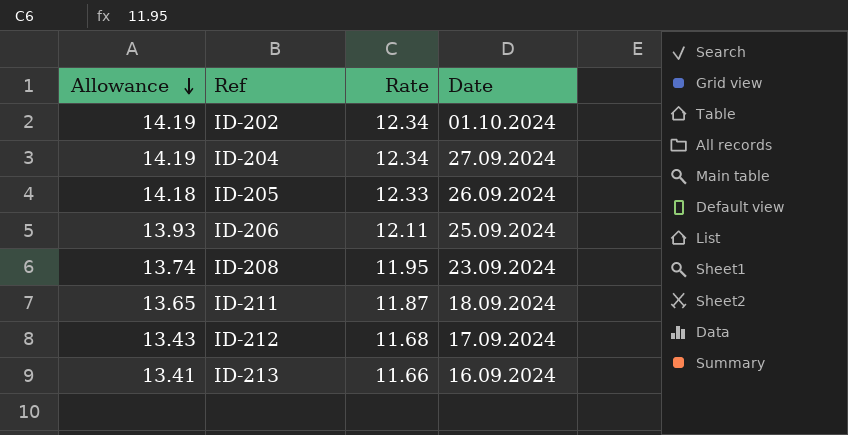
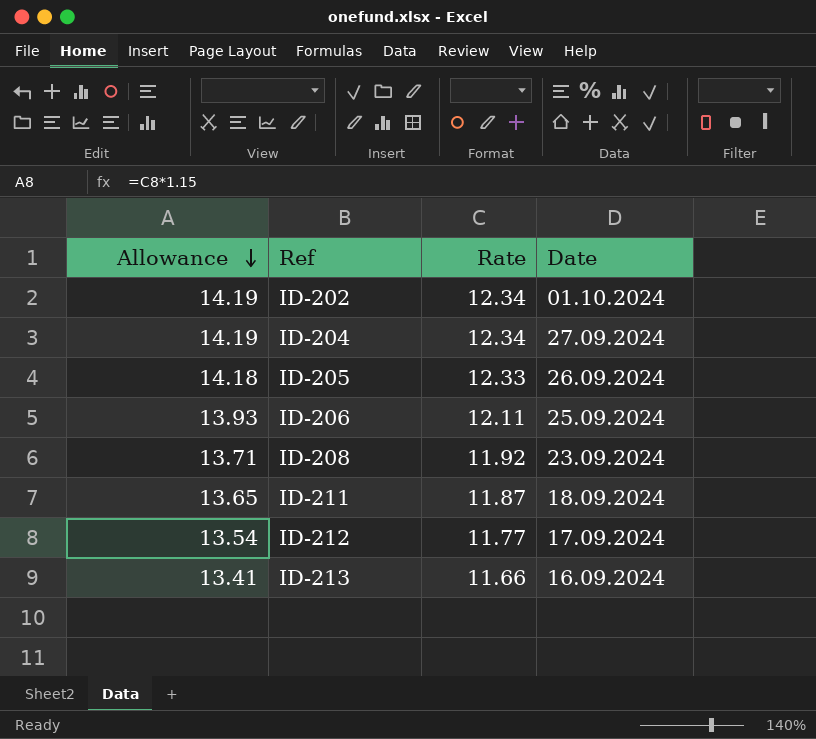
ID-208 | Allowance: 13.74 -> 13.71
ID-208 | Rate: 11.95 -> 11.92
ID-212 | Allowance: 13.43 -> 13.54
ID-212 | Rate: 11.68 -> 11.77

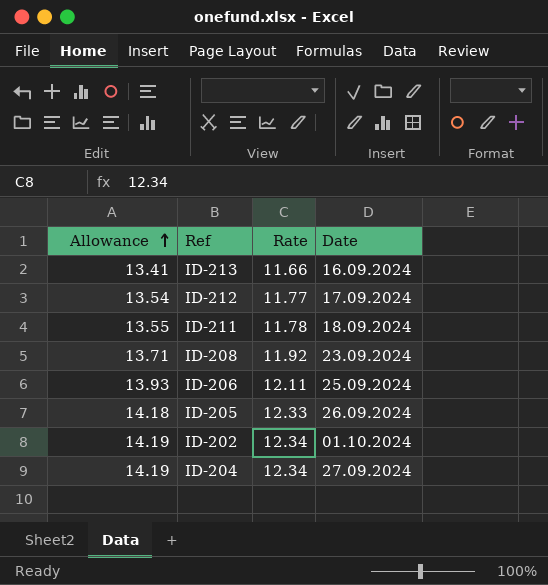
row order: Allowance descending -> Allowance ascending
ID-211 | Allowance: 13.65 -> 13.55
ID-211 | Rate: 11.87 -> 11.78

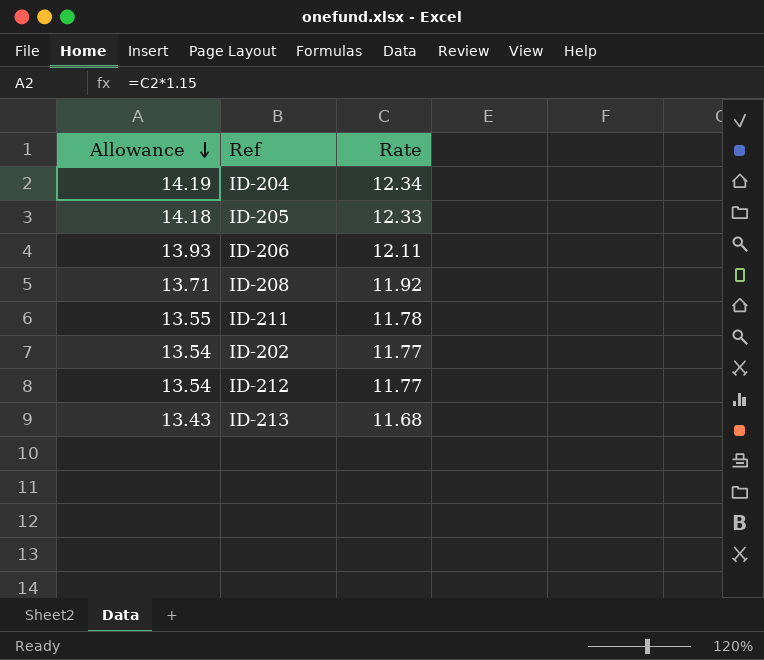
row order: Allowance ascending -> Allowance descending
column Date | position: 4 -> none
ID-202 | Allowance: 14.19 -> 13.54
ID-202 | Rate: 12.34 -> 11.77
ID-213 | Allowance: 13.41 -> 13.43
ID-213 | Rate: 11.66 -> 11.68

